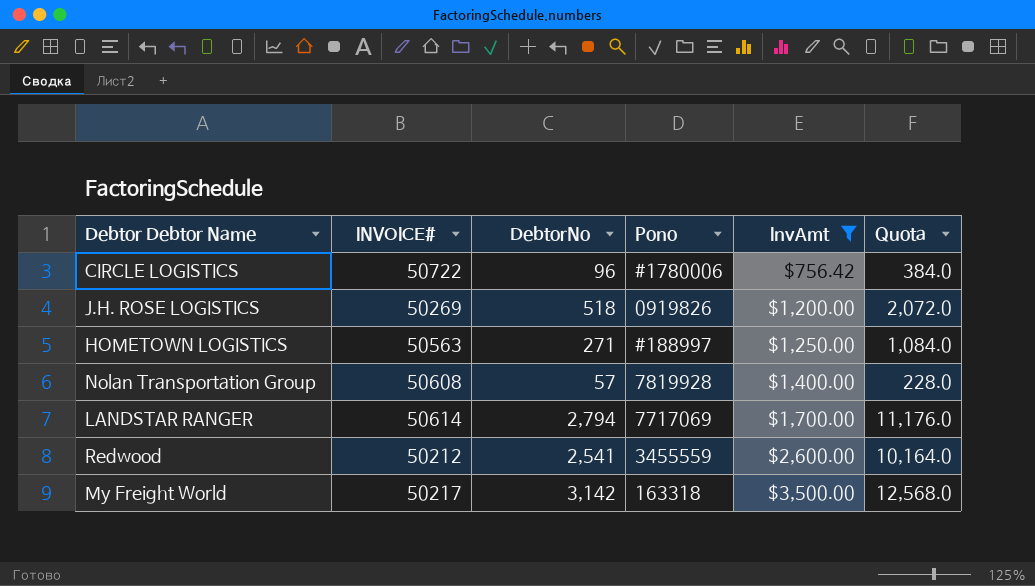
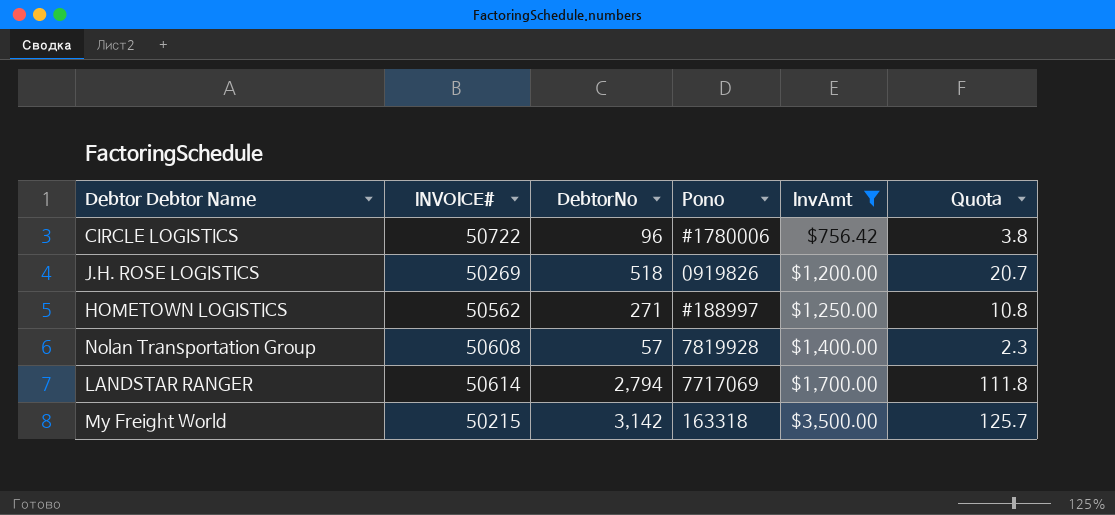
column Quota | formula: [DebtorNo] * 4 -> [DebtorNo] * 0.04
row Redwood: 50212 | 2,541 | 3455559 | $2,600.00 | 10,164.0 -> none
HOMETOWN LOGISTICS | INVOICE#: 50563 -> 50562
My Freight World | INVOICE#: 50217 -> 50215

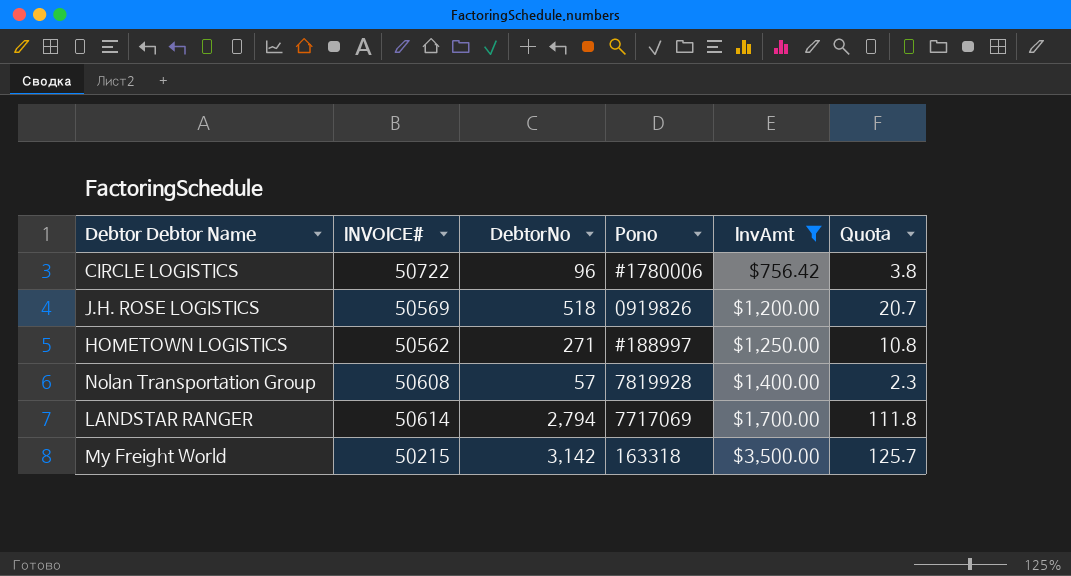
J.H. ROSE LOGISTICS | INVOICE#: 50269 -> 50569

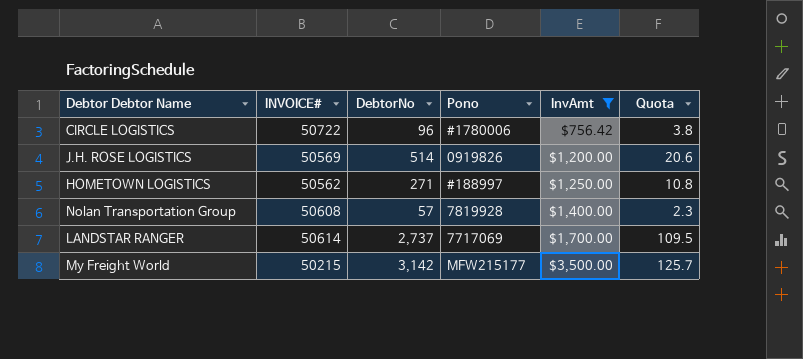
J.H. ROSE LOGISTICS | DebtorNo: 518 -> 514
J.H. ROSE LOGISTICS | Quota: 20.7 -> 20.6
LANDSTAR RANGER | DebtorNo: 2,794 -> 2,737
LANDSTAR RANGER | Quota: 111.8 -> 109.5
My Freight World | Pono: 163318 -> MFW215177

